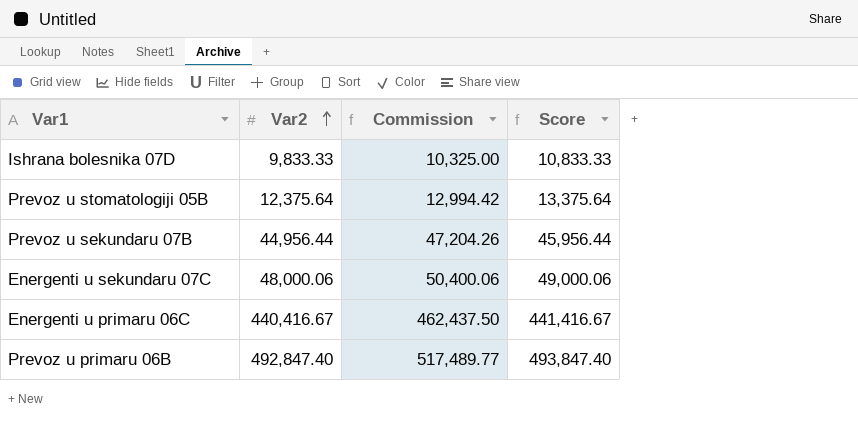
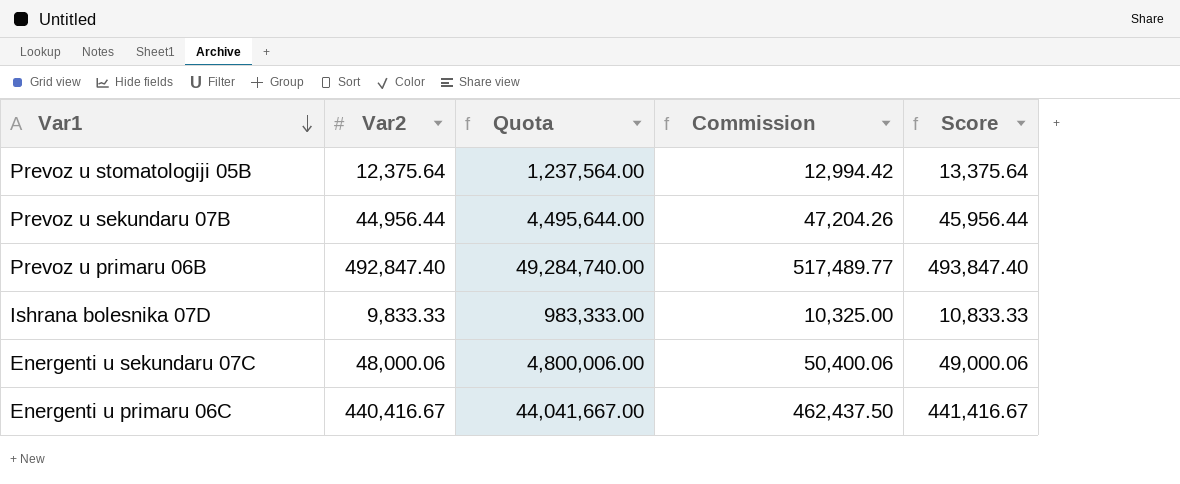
row order: Var2 ascending -> Var1 descending
column Quota | formula: none -> [Var2] * 100

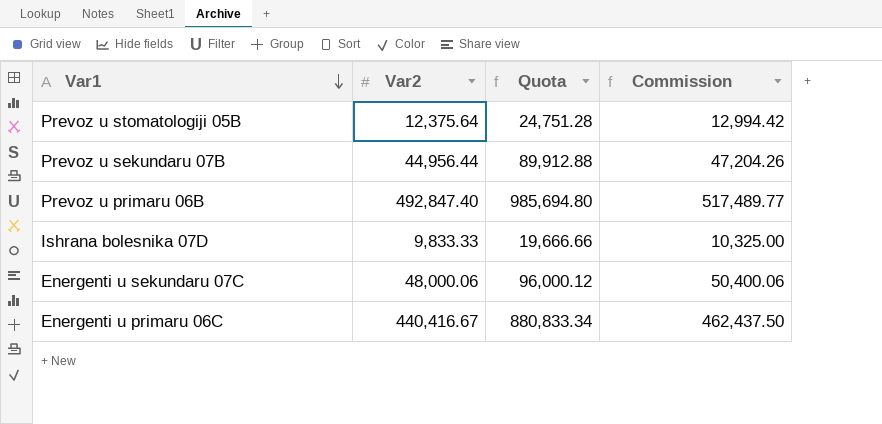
column Score | formula: [Var2] + 1000 -> none
column Quota | formula: [Var2] * 100 -> [Var2] * 2

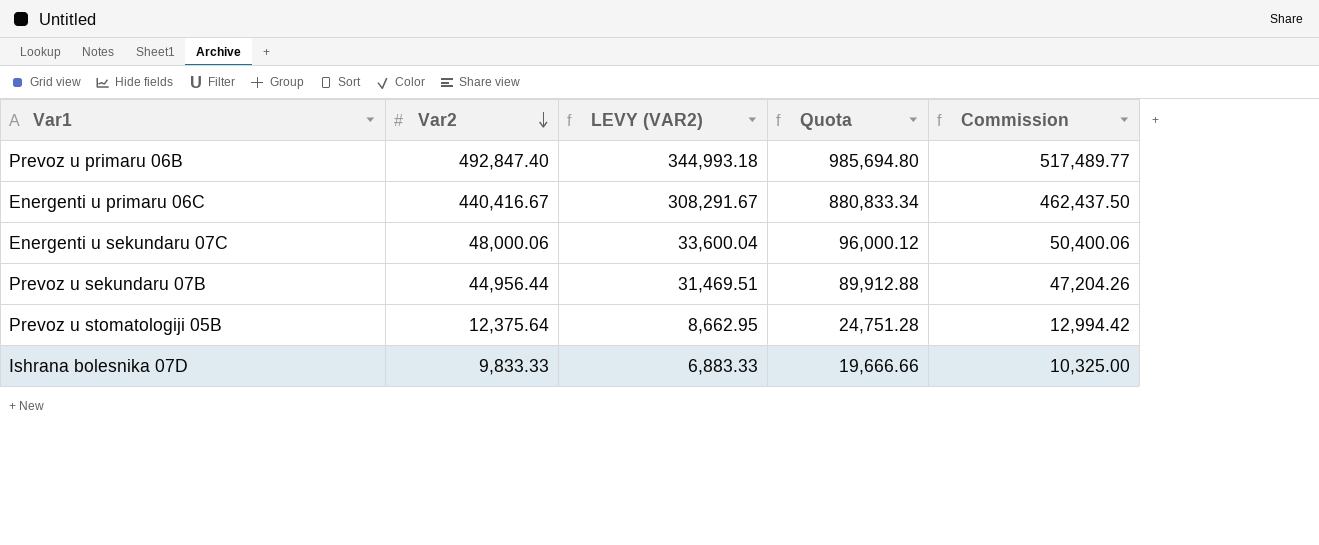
row order: Var1 descending -> Var2 descending
column LEVY (VAR2) | formula: none -> [Var2] * 0.7

